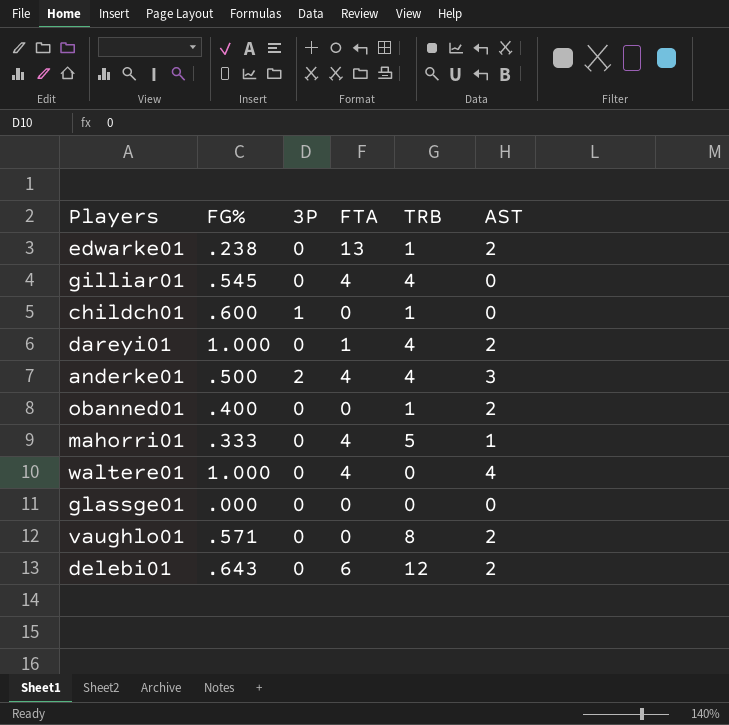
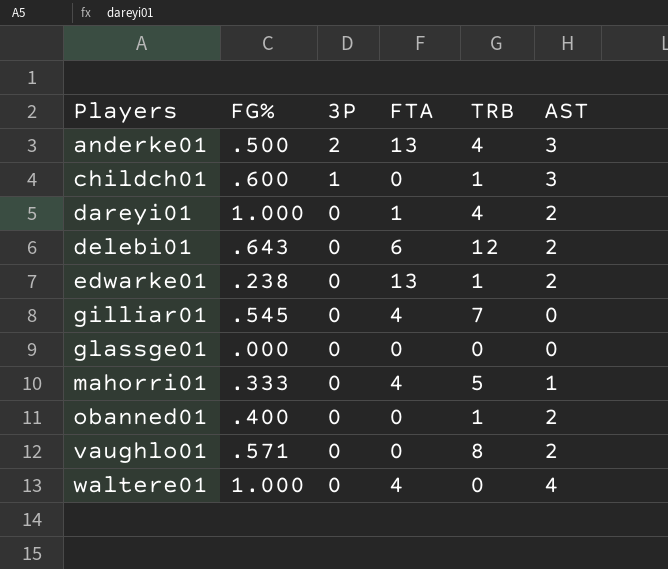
row order: none -> Players ascending
anderke01 | FTA: 4 -> 13
childch01 | AST: 0 -> 3
gilliar01 | TRB: 4 -> 7

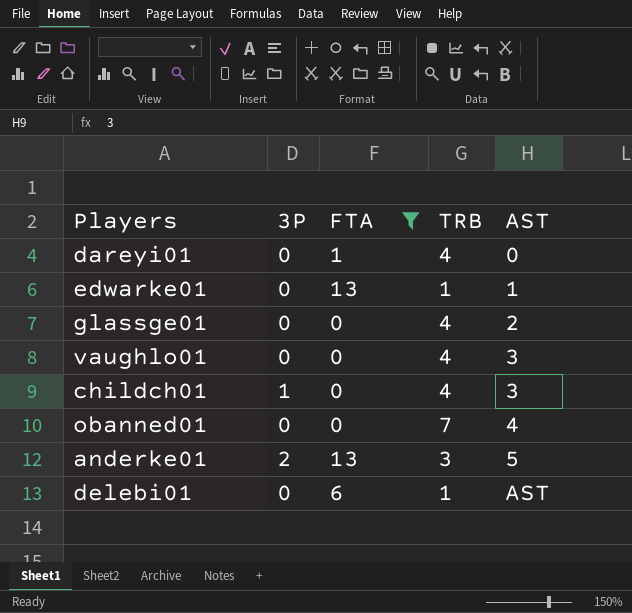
filter: none -> FTA != 4
row order: Players ascending -> AST ascending
column FG% | position: 2 -> none
dareyi01 | AST: 2 -> 0
edwarke01 | AST: 2 -> 1
glassge01 | TRB: 0 -> 4
glassge01 | AST: 0 -> 2
vaughlo01 | TRB: 8 -> 4
vaughlo01 | AST: 2 -> 3
childch01 | TRB: 1 -> 4
obanned01 | TRB: 1 -> 7
obanned01 | AST: 2 -> 4
anderke01 | TRB: 4 -> 3
anderke01 | AST: 3 -> 5
delebi01 | TRB: 12 -> 1
delebi01 | AST: 2 -> AST

